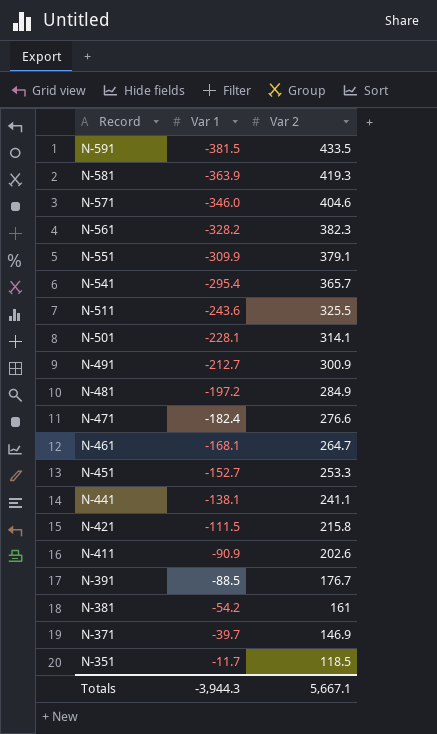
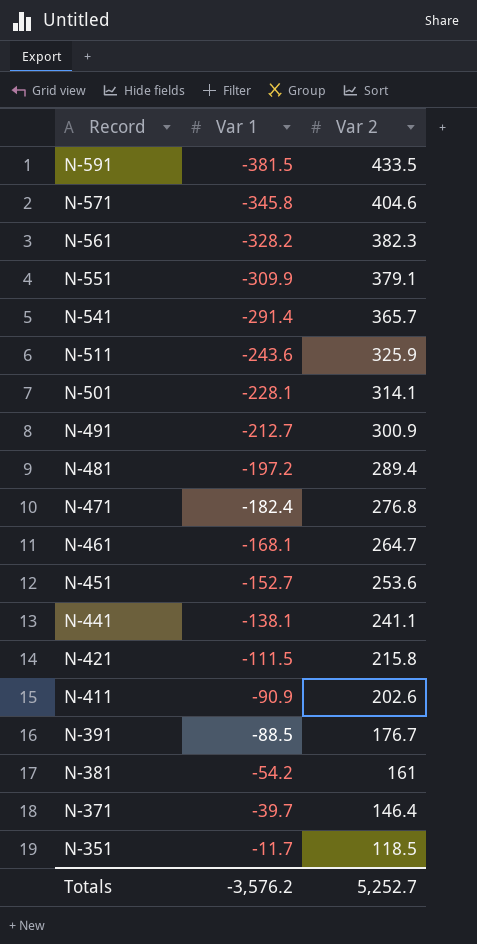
row N-581: -363.9 | 419.3 -> none
N-571 | Var 1: -346.0 -> -345.8
N-541 | Var 1: -295.4 -> -291.4
N-511 | Var 2: 325.5 -> 325.9
N-481 | Var 2: 284.9 -> 289.4
N-471 | Var 2: 276.6 -> 276.8
N-451 | Var 2: 253.3 -> 253.6
N-371 | Var 2: 146.9 -> 146.4
Totals | Var 1: -3,944.3 -> -3,576.2
Totals | Var 2: 5,667.1 -> 5,252.7

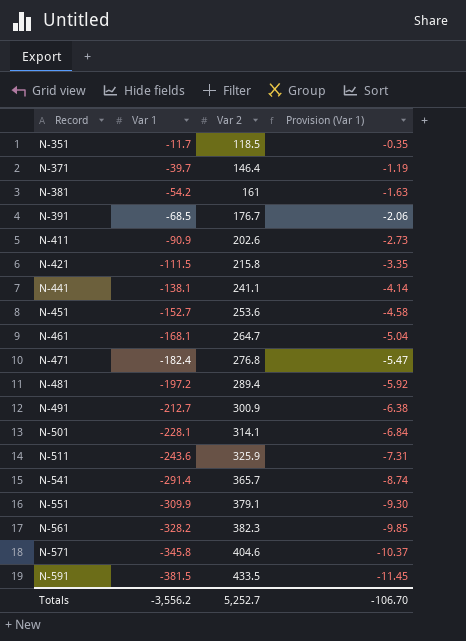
row order: Record descending -> Record ascending
column Provision (Var 1) | formula: none -> [Var 1] * 0.03
N-391 | Var 1: -88.5 -> -68.5
Totals | Var 1: -3,576.2 -> -3,556.2

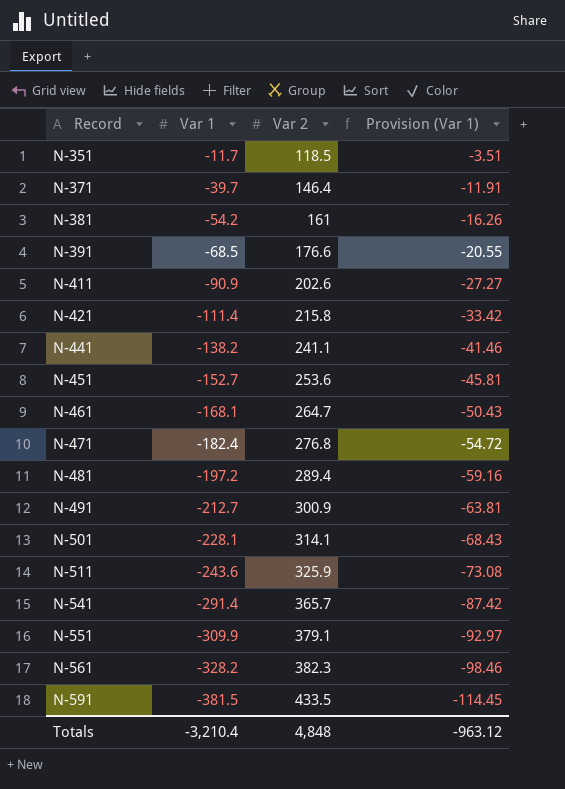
column Provision (Var 1) | formula: [Var 1] * 0.03 -> [Var 1] * 0.3
row N-571: -345.8 | 404.6 | -10.37 -> none
N-391 | Var 2: 176.7 -> 176.6
N-421 | Var 1: -111.5 -> -111.4
N-441 | Var 1: -138.1 -> -138.2
Totals | Var 1: -3,556.2 -> -3,210.4
Totals | Var 2: 5,252.7 -> 4,848
Totals | Provision (Var 1): -106.70 -> -963.12

